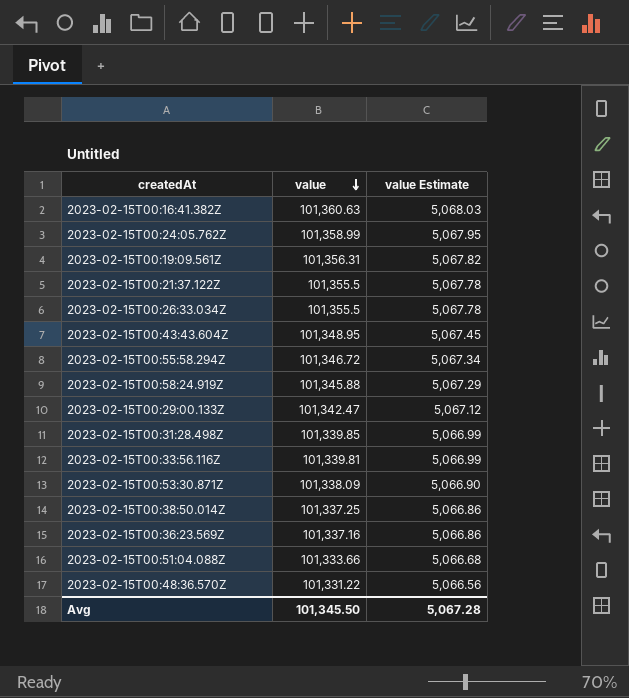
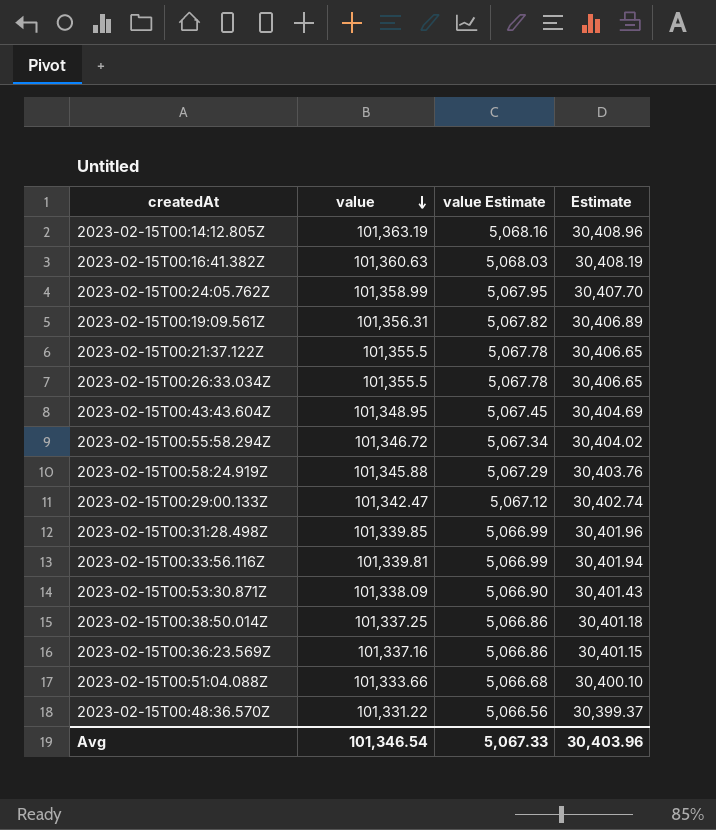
column Estimate | formula: none -> [value] * 0.3
row 2023-02-15T00:14:12.805Z: none -> 101,363.19 | 5,068.16 | 30,408.96
Avg | value: 101,345.50 -> 101,346.54
Avg | value Estimate: 5,067.28 -> 5,067.33

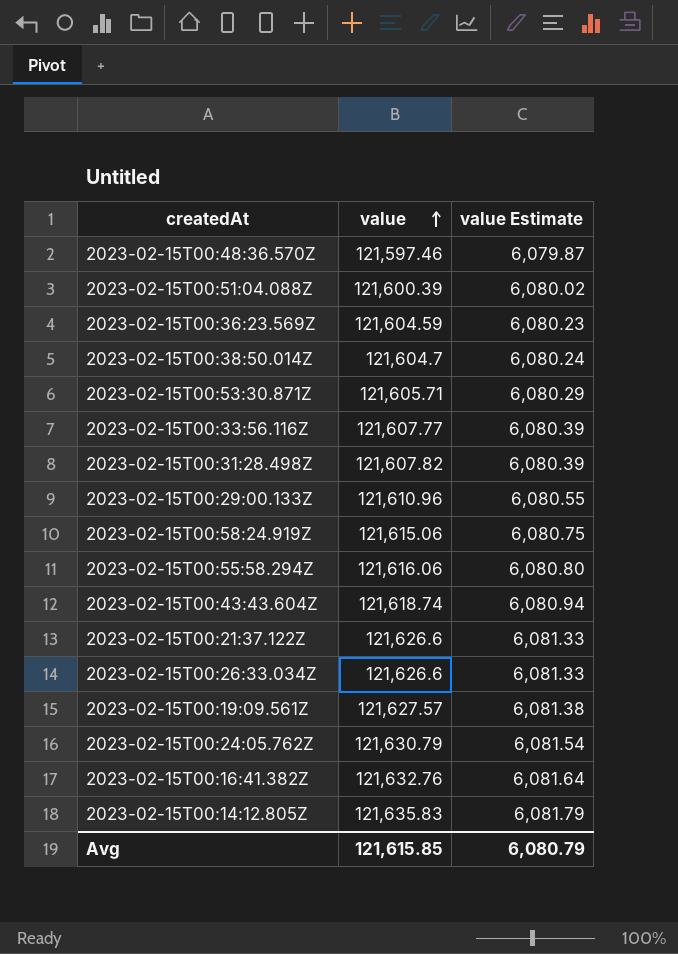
row order: value descending -> value ascending
column Estimate | formula: [value] * 0.3 -> none
2023-02-15T00:48:36.570Z | value: 101,331.22 -> 121,597.46
2023-02-15T00:48:36.570Z | value Estimate: 5,066.56 -> 6,079.87
2023-02-15T00:51:04.088Z | value: 101,333.66 -> 121,600.39
2023-02-15T00:51:04.088Z | value Estimate: 5,066.68 -> 6,080.02
2023-02-15T00:36:23.569Z | value: 101,337.16 -> 121,604.59
2023-02-15T00:36:23.569Z | value Estimate: 5,066.86 -> 6,080.23
2023-02-15T00:38:50.014Z | value: 101,337.25 -> 121,604.7
2023-02-15T00:38:50.014Z | value Estimate: 5,066.86 -> 6,080.24
2023-02-15T00:53:30.871Z | value: 101,338.09 -> 121,605.71
2023-02-15T00:53:30.871Z | value Estimate: 5,066.90 -> 6,080.29
2023-02-15T00:33:56.116Z | value: 101,339.81 -> 121,607.77
2023-02-15T00:33:56.116Z | value Estimate: 5,066.99 -> 6,080.39
2023-02-15T00:31:28.498Z | value: 101,339.85 -> 121,607.82
2023-02-15T00:31:28.498Z | value Estimate: 5,066.99 -> 6,080.39
2023-02-15T00:29:00.133Z | value: 101,342.47 -> 121,610.96
2023-02-15T00:29:00.133Z | value Estimate: 5,067.12 -> 6,080.55
2023-02-15T00:58:24.919Z | value: 101,345.88 -> 121,615.06
2023-02-15T00:58:24.919Z | value Estimate: 5,067.29 -> 6,080.75
2023-02-15T00:55:58.294Z | value: 101,346.72 -> 121,616.06
2023-02-15T00:55:58.294Z | value Estimate: 5,067.34 -> 6,080.80
2023-02-15T00:43:43.604Z | value: 101,348.95 -> 121,618.74
2023-02-15T00:43:43.604Z | value Estimate: 5,067.45 -> 6,080.94
2023-02-15T00:21:37.122Z | value: 101,355.5 -> 121,626.6
2023-02-15T00:21:37.122Z | value Estimate: 5,067.78 -> 6,081.33
2023-02-15T00:26:33.034Z | value: 101,355.5 -> 121,626.6
2023-02-15T00:26:33.034Z | value Estimate: 5,067.78 -> 6,081.33
2023-02-15T00:19:09.561Z | value: 101,356.31 -> 121,627.57
2023-02-15T00:19:09.561Z | value Estimate: 5,067.82 -> 6,081.38
2023-02-15T00:24:05.762Z | value: 101,358.99 -> 121,630.79
2023-02-15T00:24:05.762Z | value Estimate: 5,067.95 -> 6,081.54
2023-02-15T00:16:41.382Z | value: 101,360.63 -> 121,632.76
2023-02-15T00:16:41.382Z | value Estimate: 5,068.03 -> 6,081.64
2023-02-15T00:14:12.805Z | value: 101,363.19 -> 121,635.83
2023-02-15T00:14:12.805Z | value Estimate: 5,068.16 -> 6,081.79
Avg | value: 101,346.54 -> 121,615.85
Avg | value Estimate: 5,067.33 -> 6,080.79

